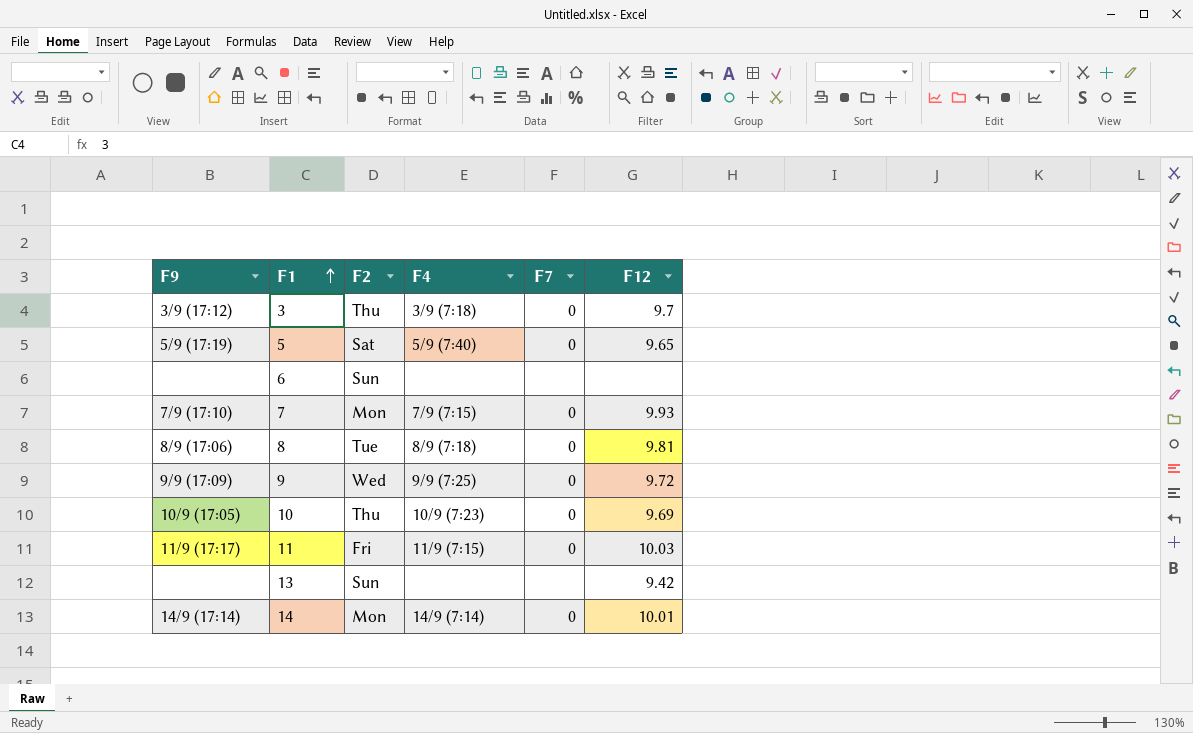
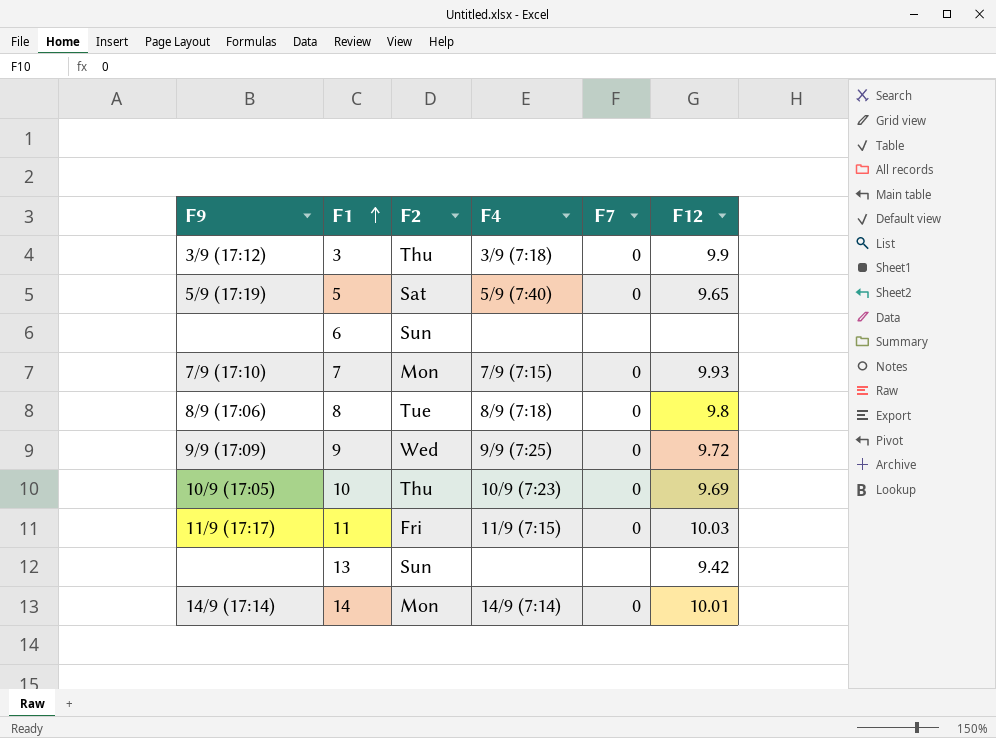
3 | F12: 9.7 -> 9.9
8 | F12: 9.81 -> 9.8

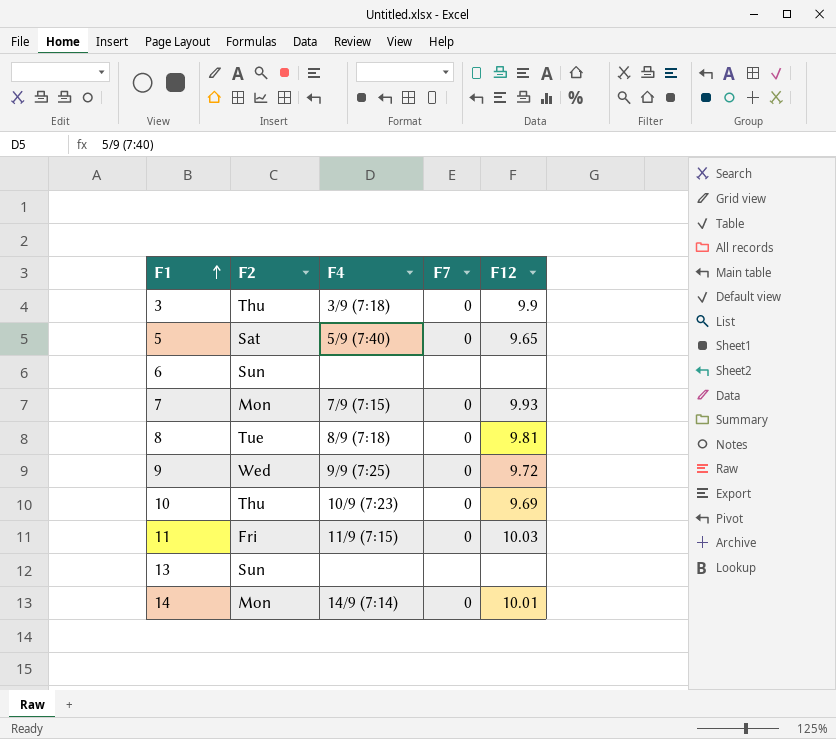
column F9 | position: 1 -> none
8 | F12: 9.8 -> 9.81
13 | F12: 9.42 -> none

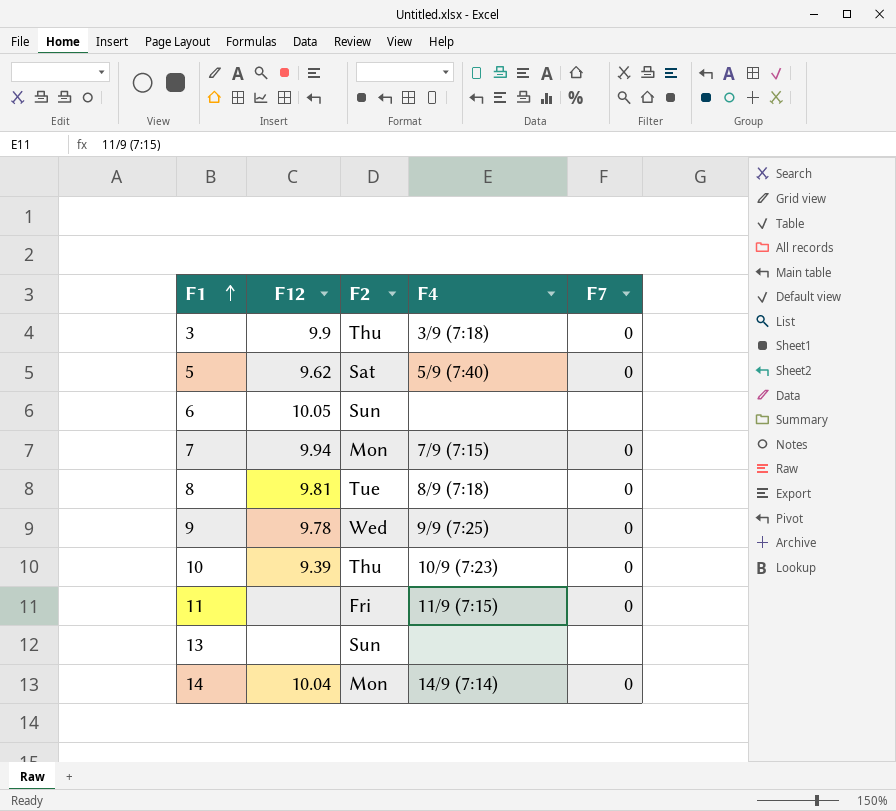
column F12 | position: 5 -> 2
5 | F12: 9.65 -> 9.62
6 | F12: none -> 10.05
7 | F12: 9.93 -> 9.94
9 | F12: 9.72 -> 9.78
10 | F12: 9.69 -> 9.39
11 | F12: 10.03 -> none
14 | F12: 10.01 -> 10.04

